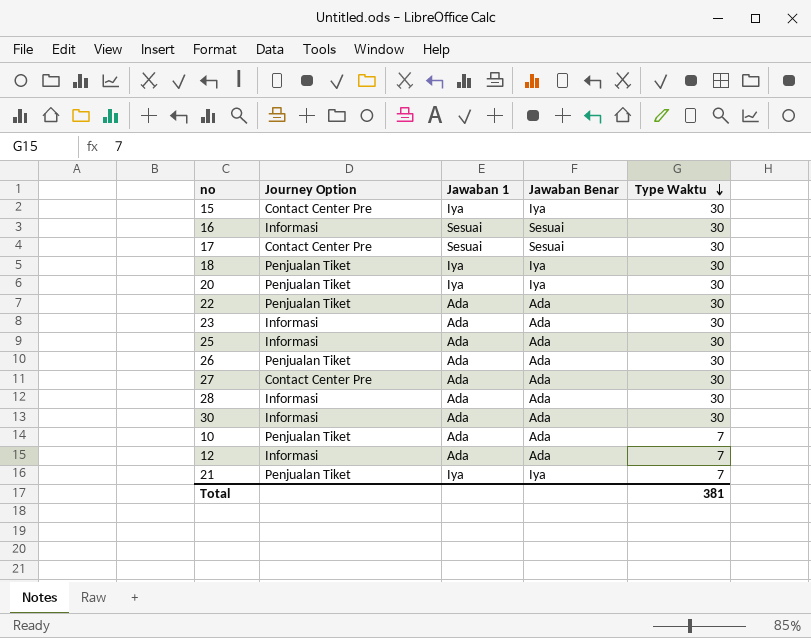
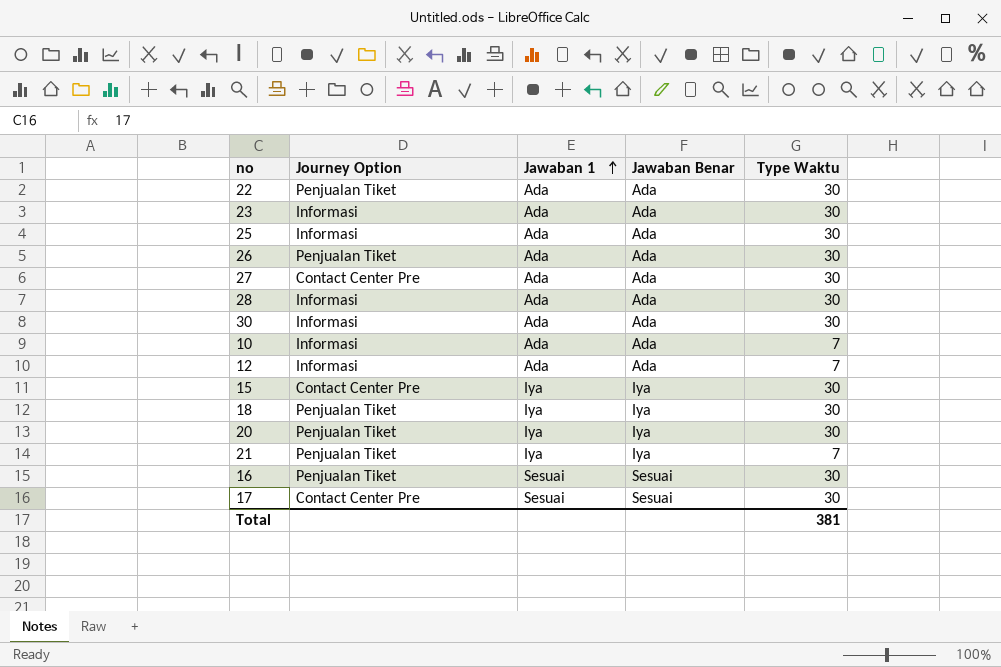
row order: Type Waktu descending -> Jawaban 1 ascending
10 | Journey Option: Penjualan Tiket -> Informasi
16 | Journey Option: Informasi -> Penjualan Tiket

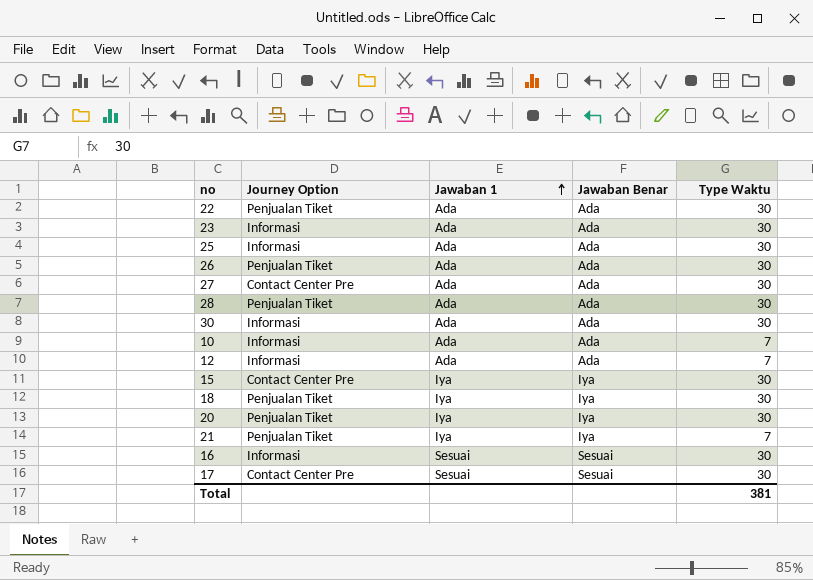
28 | Journey Option: Informasi -> Penjualan Tiket
16 | Journey Option: Penjualan Tiket -> Informasi

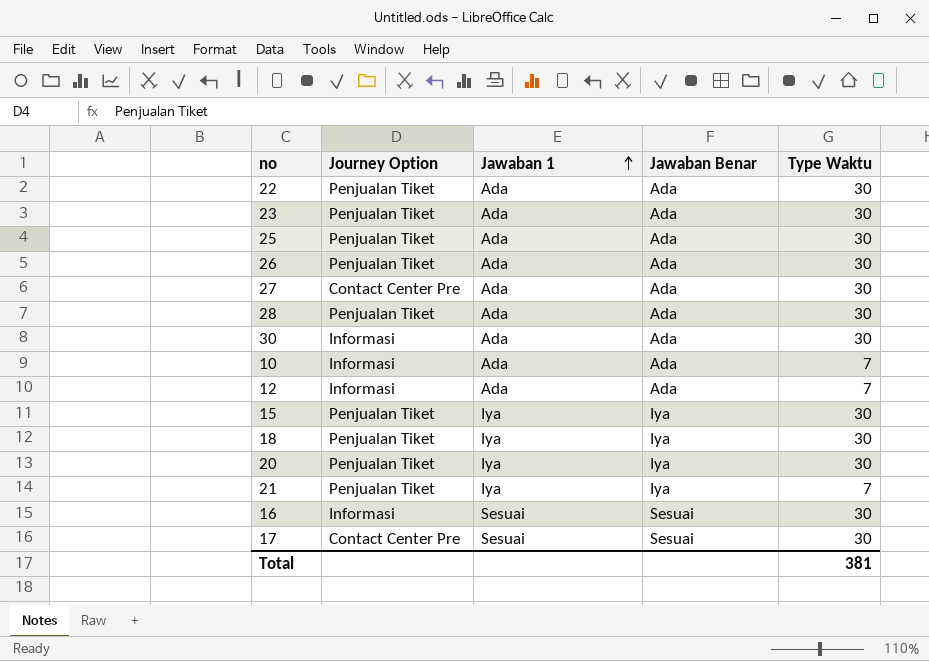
23 | Journey Option: Informasi -> Penjualan Tiket
25 | Journey Option: Informasi -> Penjualan Tiket
15 | Journey Option: Contact Center Pre -> Penjualan Tiket

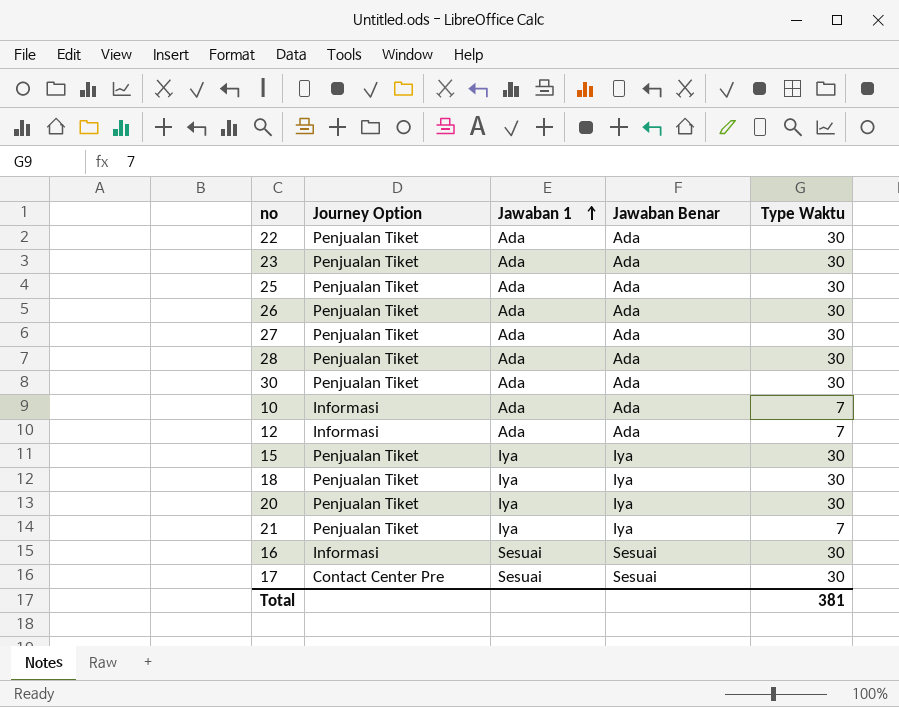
27 | Journey Option: Contact Center Pre -> Penjualan Tiket
30 | Journey Option: Informasi -> Penjualan Tiket

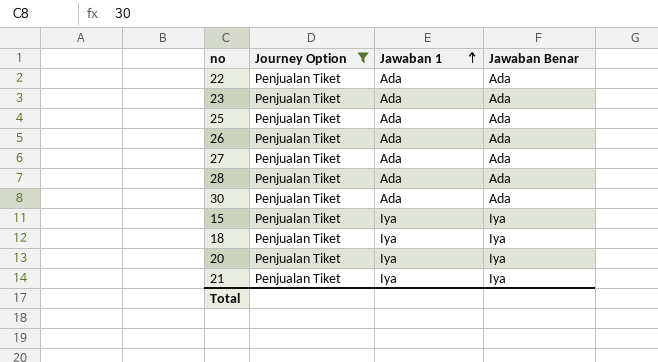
filter: none -> Journey Option = Penjualan Tiket
column Type Waktu | position: 5 -> none

